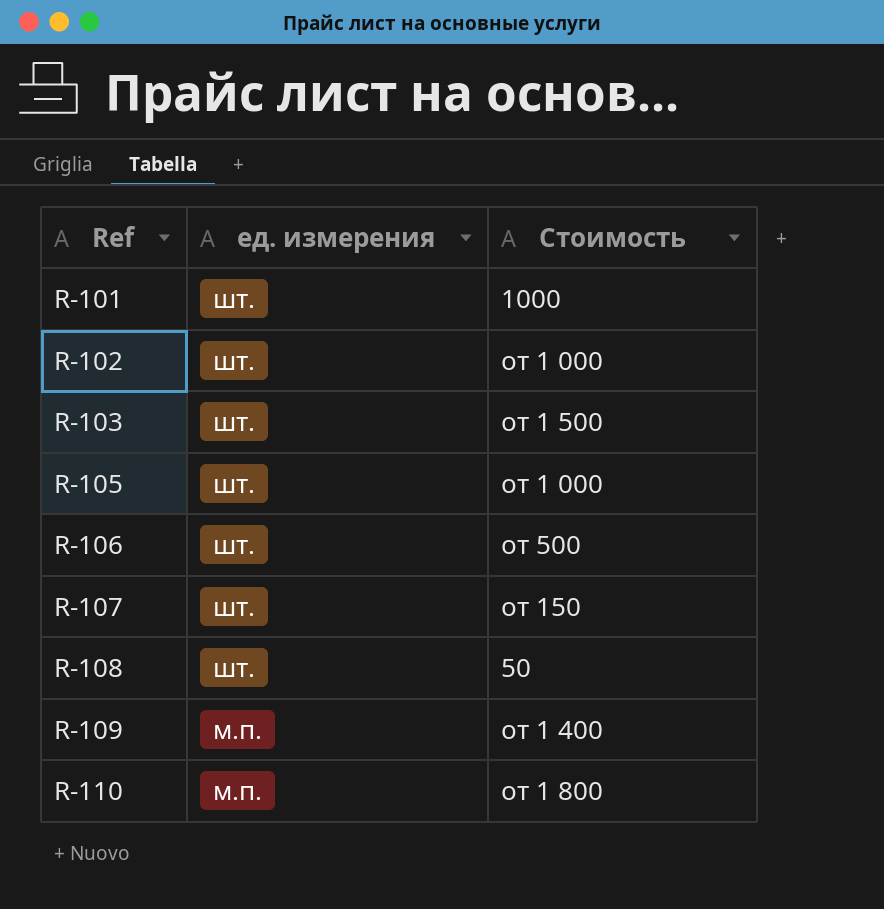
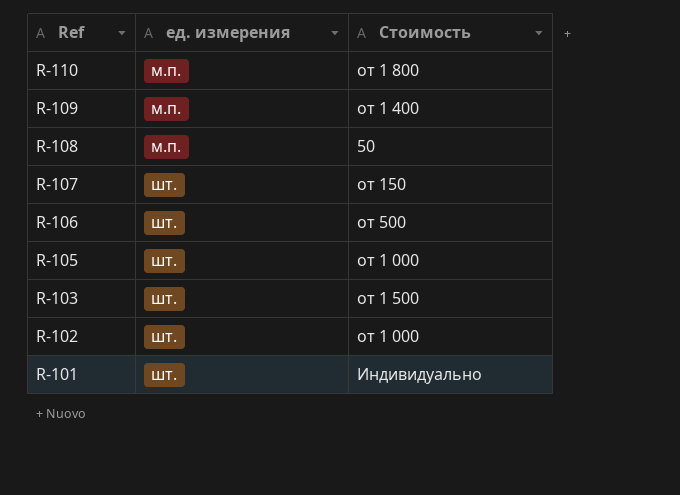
row order: Ref ascending -> Ref descending
R-108 | ед. измерения: шт. -> м.п.
R-101 | Стоимость: 1000 -> Индивидуально

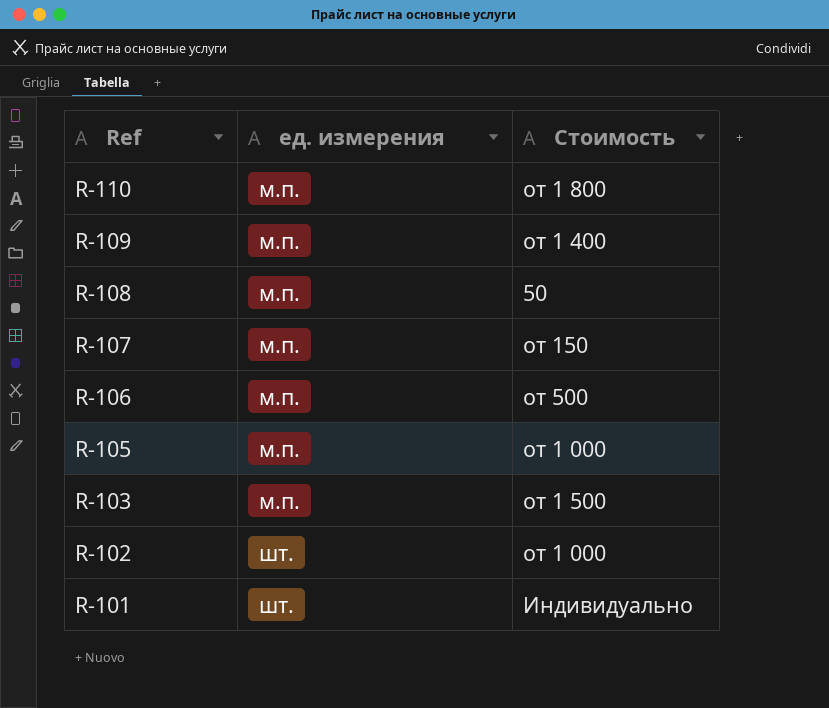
R-107 | ед. измерения: шт. -> м.п.
R-106 | ед. измерения: шт. -> м.п.
R-105 | ед. измерения: шт. -> м.п.
R-103 | ед. измерения: шт. -> м.п.

